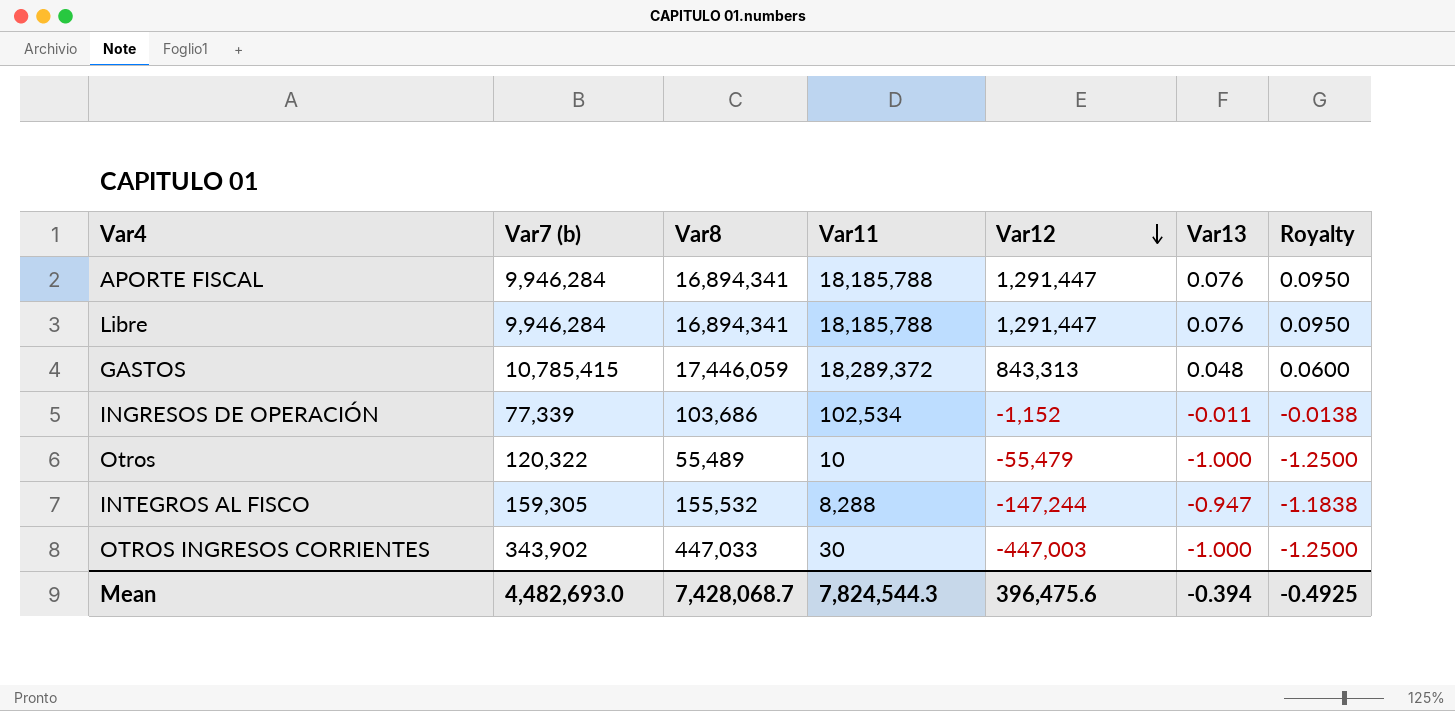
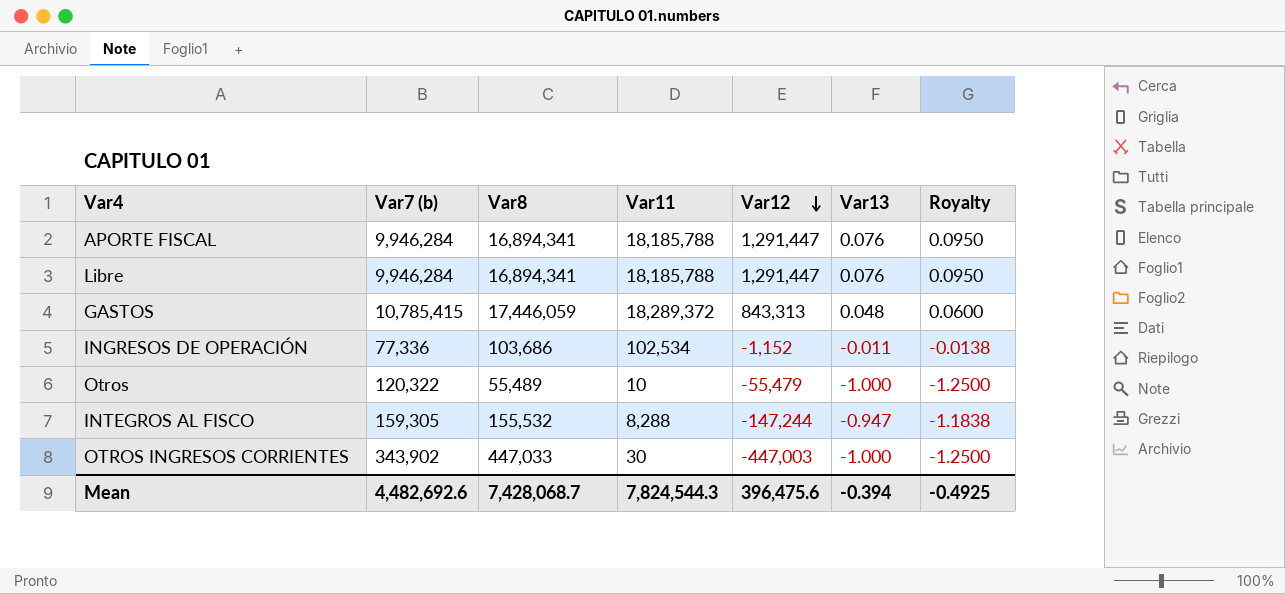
INGRESOS DE OPERACIÓN | Var7 (b): 77,339 -> 77,336
Mean | Var7 (b): 4,482,693.0 -> 4,482,692.6

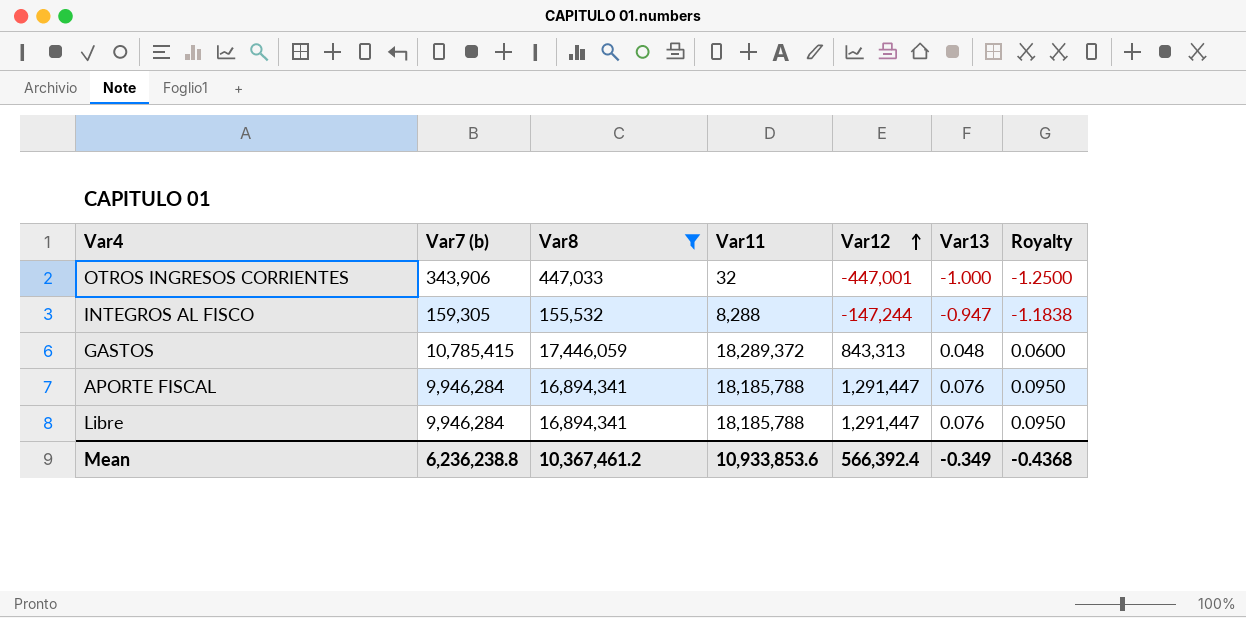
filter: none -> Var8 >= 155,532
row order: Var12 descending -> Var12 ascending
OTROS INGRESOS CORRIENTES | Var7 (b): 343,902 -> 343,906
OTROS INGRESOS CORRIENTES | Var11: 30 -> 32
OTROS INGRESOS CORRIENTES | Var12: -447,003 -> -447,001
Mean | Var7 (b): 4,482,692.6 -> 6,236,238.8
Mean | Var8: 7,428,068.7 -> 10,367,461.2
Mean | Var11: 7,824,544.3 -> 10,933,853.6
Mean | Var12: 396,475.6 -> 566,392.4
Mean | Var13: -0.394 -> -0.349
Mean | Royalty: -0.4925 -> -0.4368

